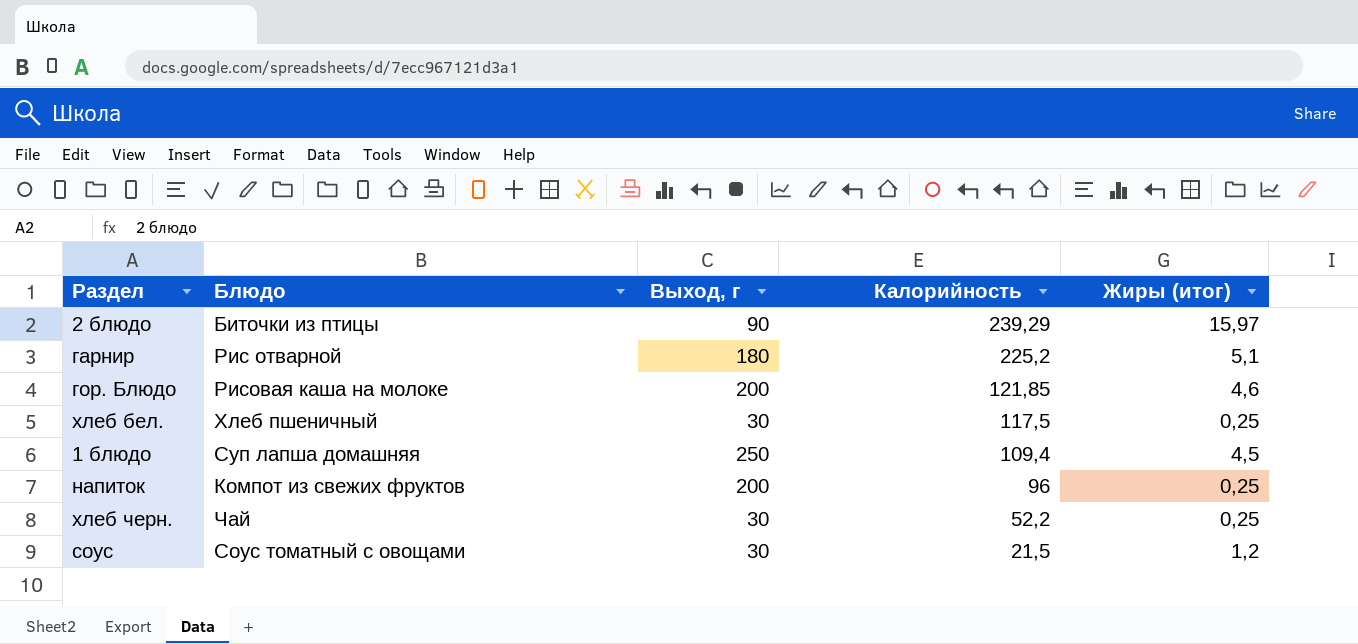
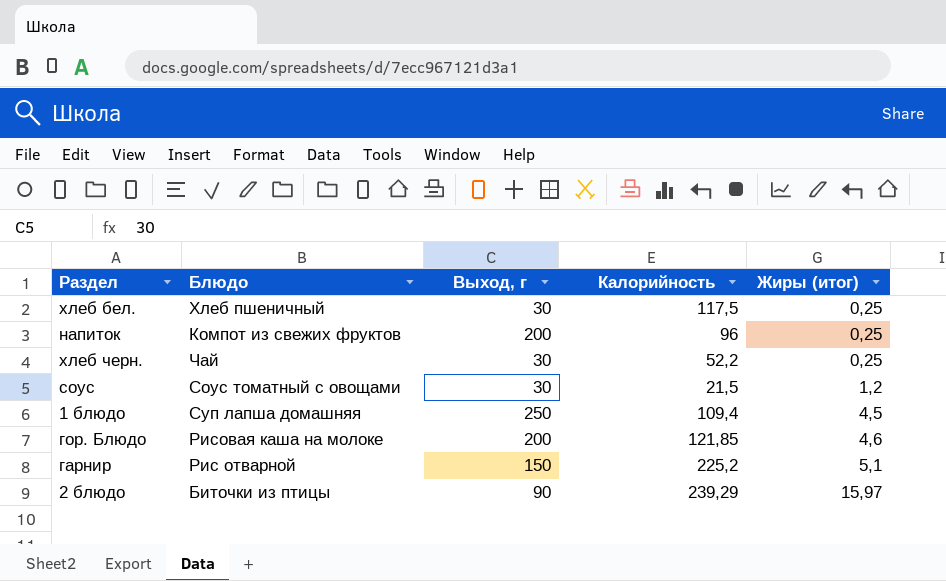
row order: Калорийность descending -> Жиры (итог) ascending
гарнир | Выход, г: 180 -> 150

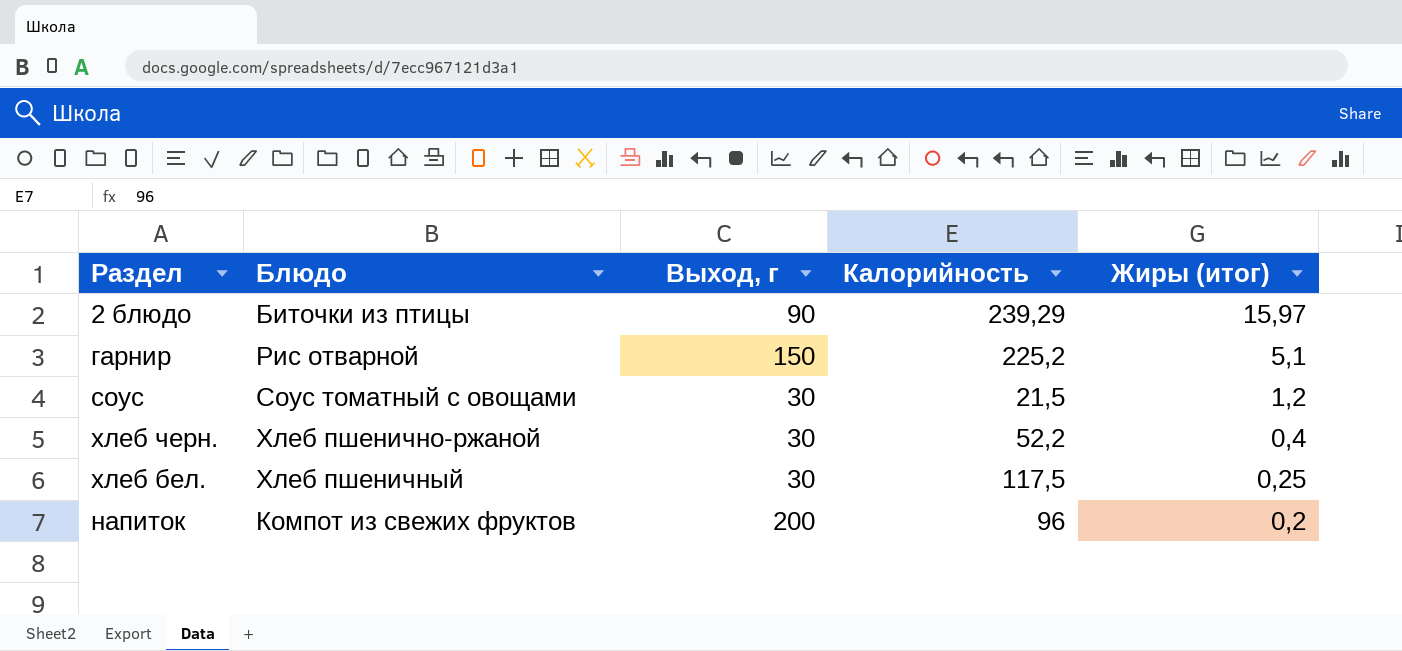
row order: Жиры (итог) ascending -> Жиры (итог) descending
row 1 блюдо: Суп лапша домашняя | 250 | 109,4 | 4,5 -> none
row гор. Блюдо: Рисовая каша на молоке | 200 | 121,85 | 4,6 -> none
хлеб черн. | Блюдо: Чай -> Хлеб пшенично-ржаной
хлеб черн. | Жиры (итог): 0,25 -> 0,4
напиток | Жиры (итог): 0,25 -> 0,2

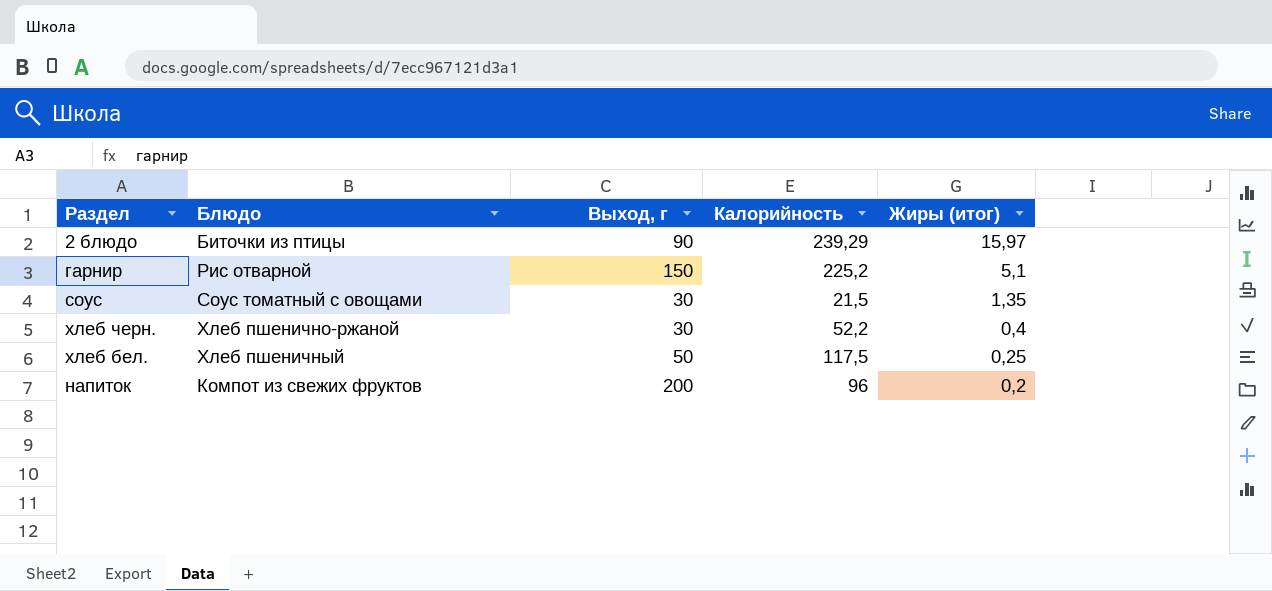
соус | Жиры (итог): 1,2 -> 1,35
хлеб бел. | Выход, г: 30 -> 50

